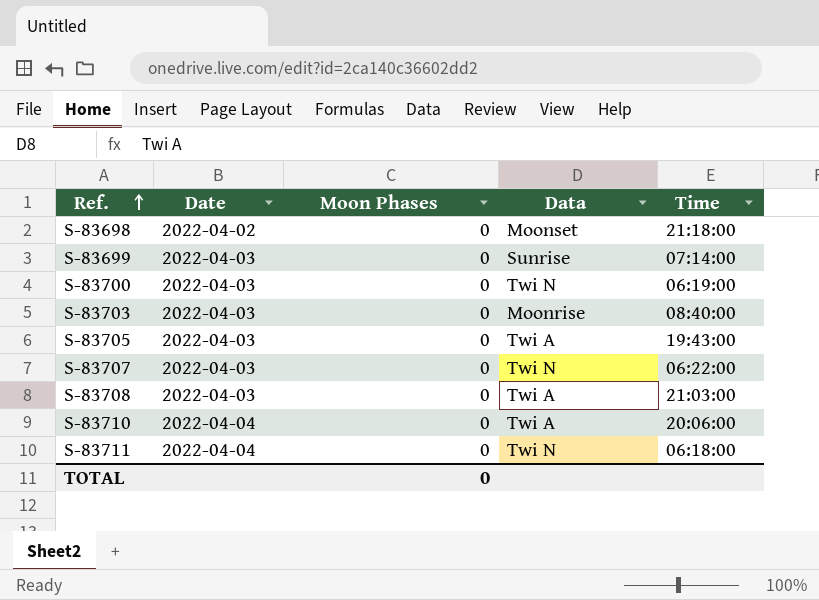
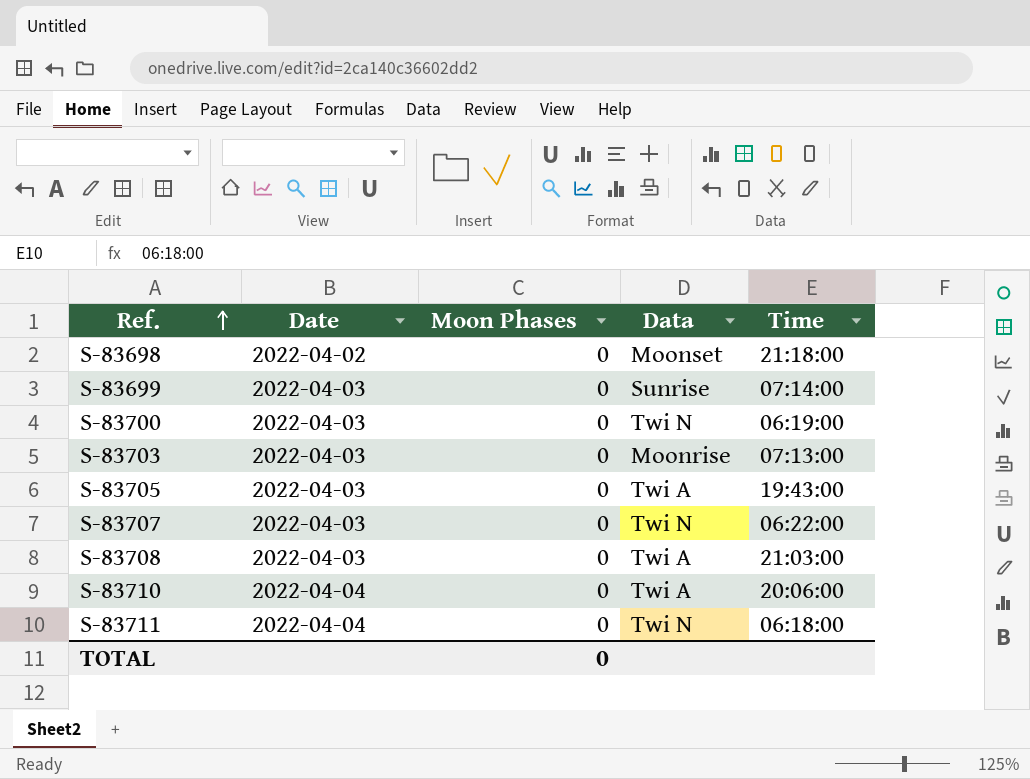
S-83703 | Time: 08:40:00 -> 07:13:00

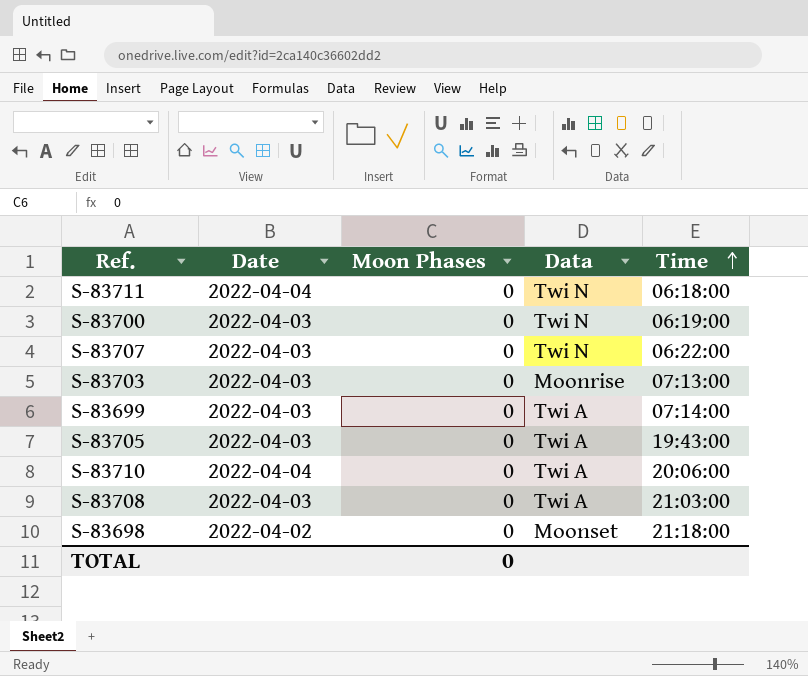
row order: Ref. ascending -> Time ascending
S-83699 | Data: Sunrise -> Twi A

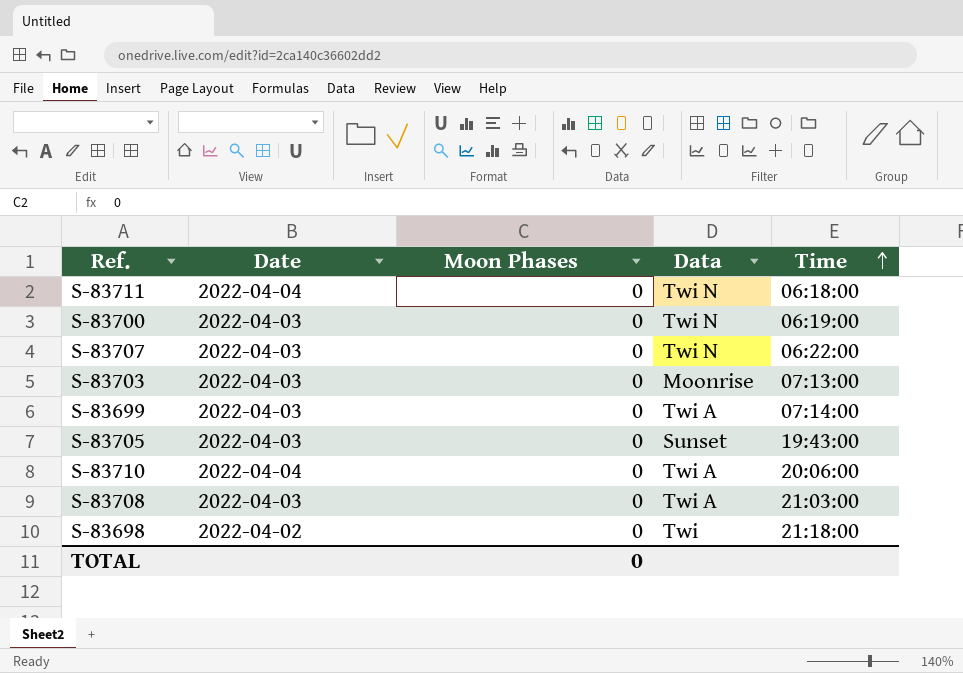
S-83705 | Data: Twi A -> Sunset
S-83698 | Data: Moonset -> Twi

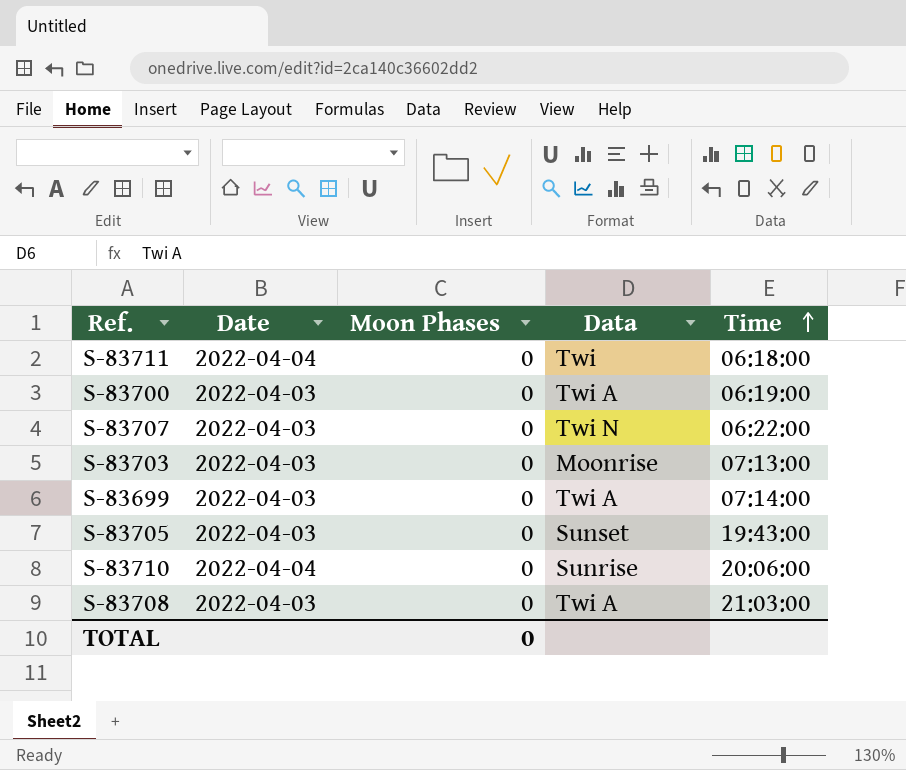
row S-83698: 2022-04-02 | 0 | Twi | 21:18:00 -> none
S-83711 | Data: Twi N -> Twi
S-83700 | Data: Twi N -> Twi A
S-83710 | Data: Twi A -> Sunrise

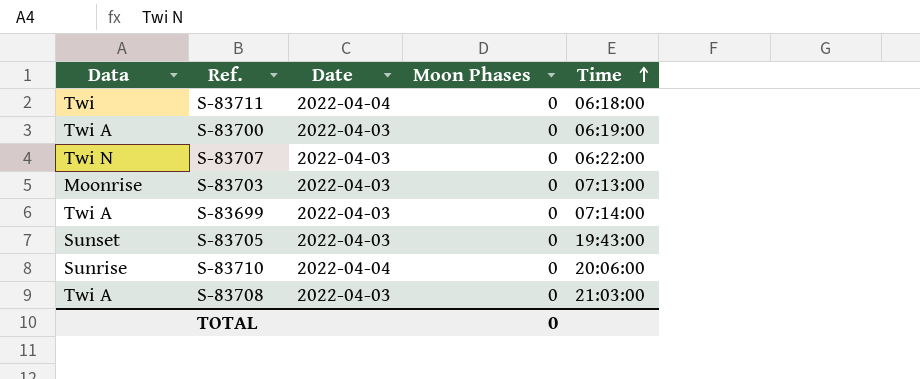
column Data | position: 4 -> 1

